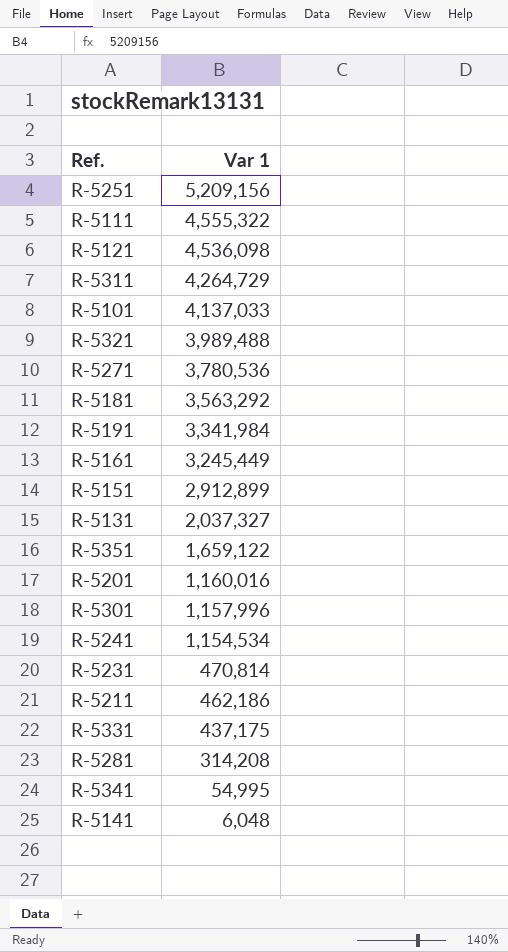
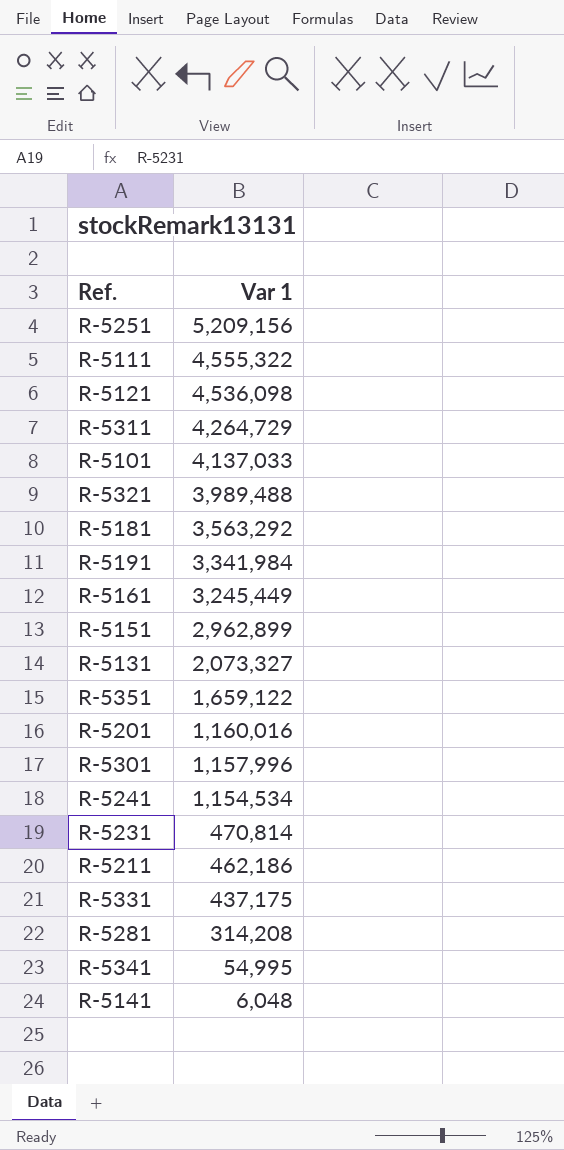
row R-5271: 3,780,536 -> none
R-5151 | Var 1: 2,912,899 -> 2,962,899
R-5131 | Var 1: 2,037,327 -> 2,073,327

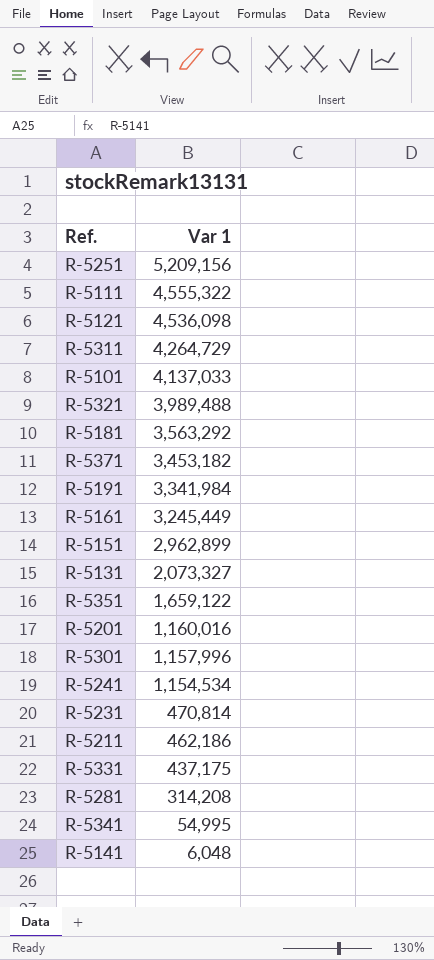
row R-5371: none -> 3,453,182

